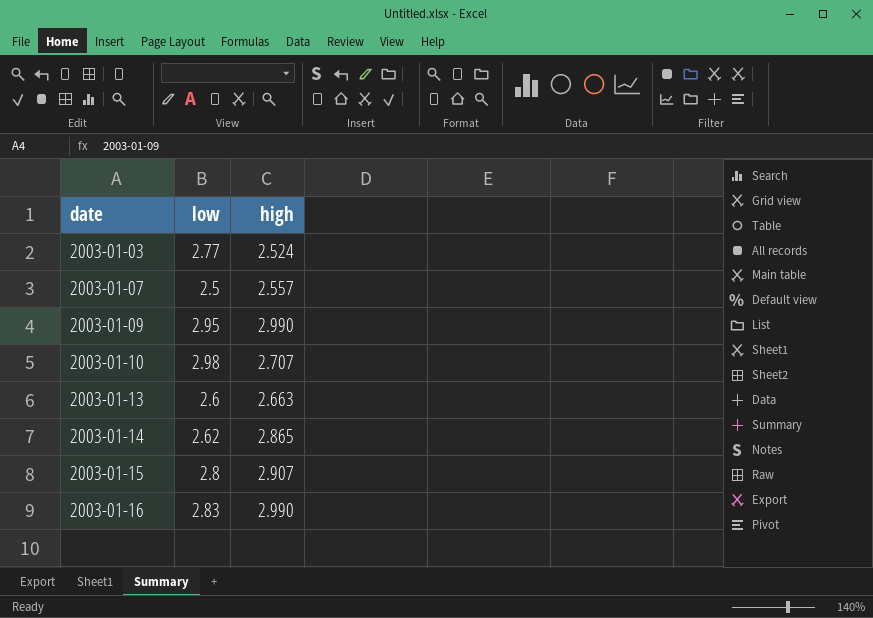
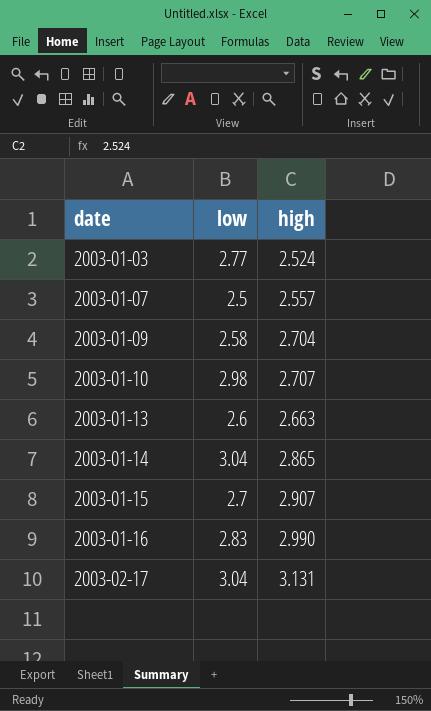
2003-01-09 | low: 2.95 -> 2.58
2003-01-09 | high: 2.990 -> 2.704
2003-01-14 | low: 2.62 -> 3.04
2003-01-15 | low: 2.8 -> 2.7
row 2003-02-17: none -> 3.04 | 3.131

